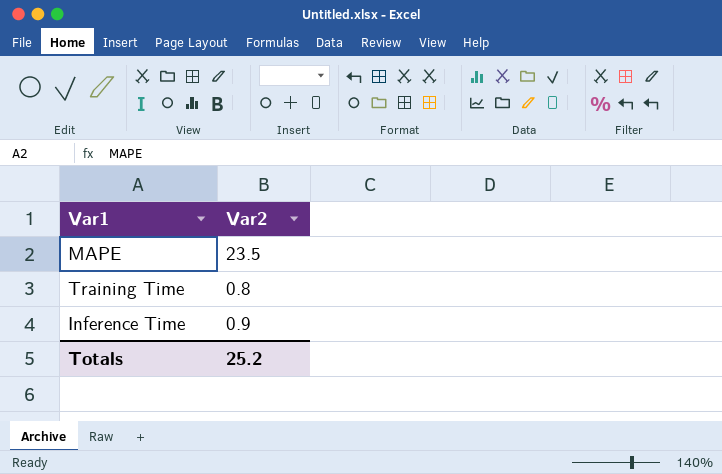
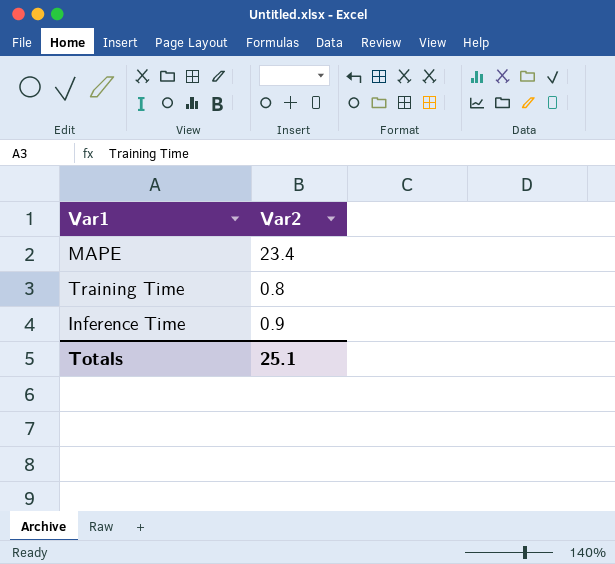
MAPE | Var2: 23.5 -> 23.4
Totals | Var2: 25.2 -> 25.1

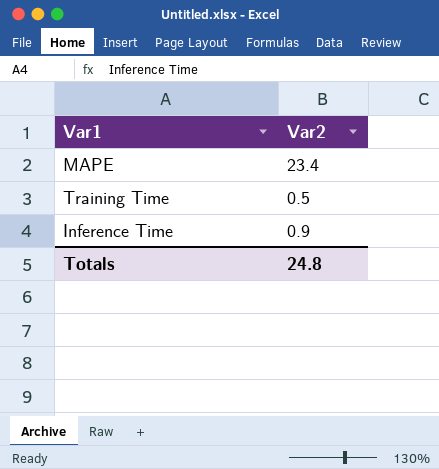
Training Time | Var2: 0.8 -> 0.5
Totals | Var2: 25.1 -> 24.8

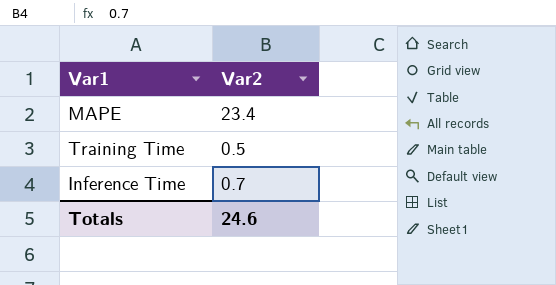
Inference Time | Var2: 0.9 -> 0.7
Totals | Var2: 24.8 -> 24.6

